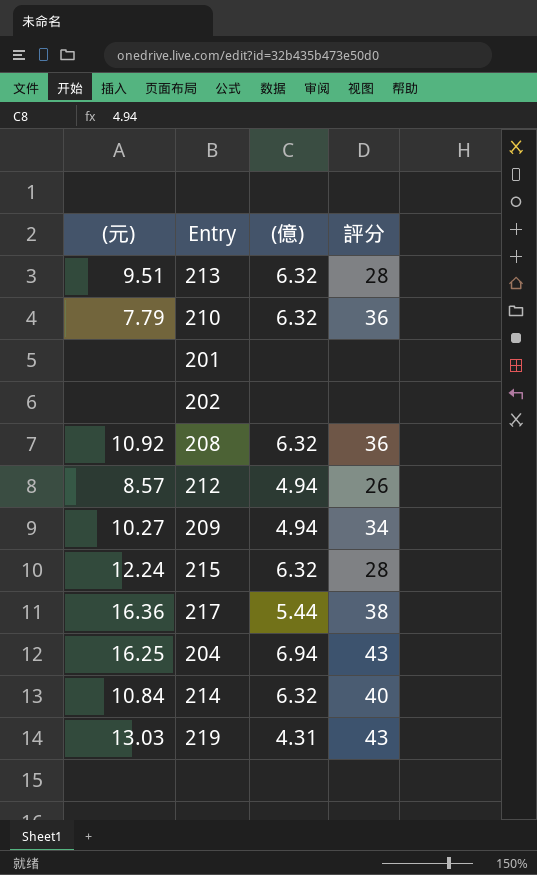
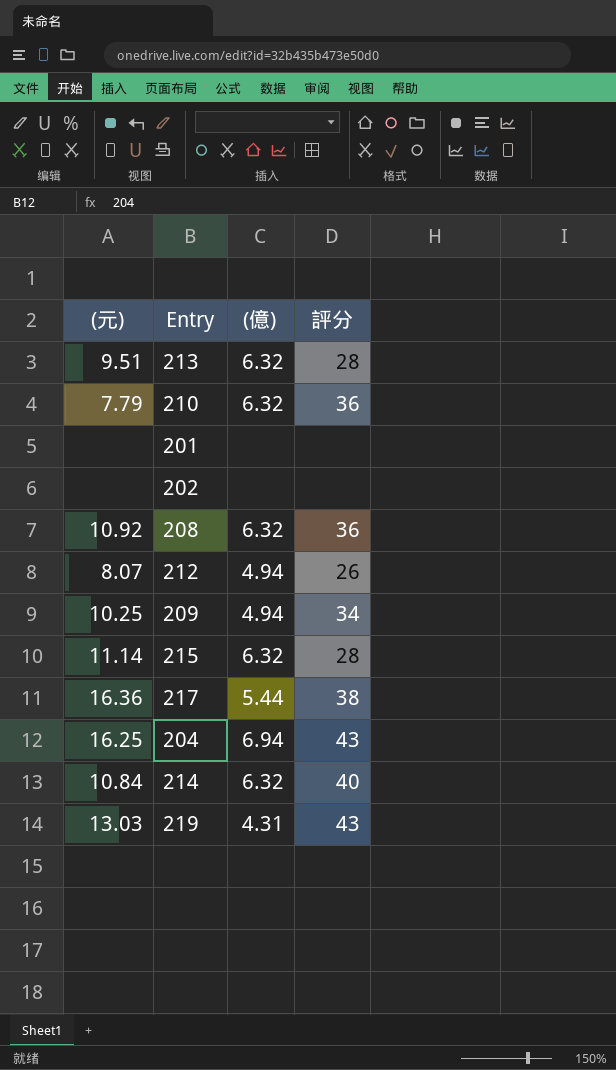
212 | (元): 8.57 -> 8.07
209 | (元): 10.27 -> 10.25
215 | (元): 12.24 -> 11.14

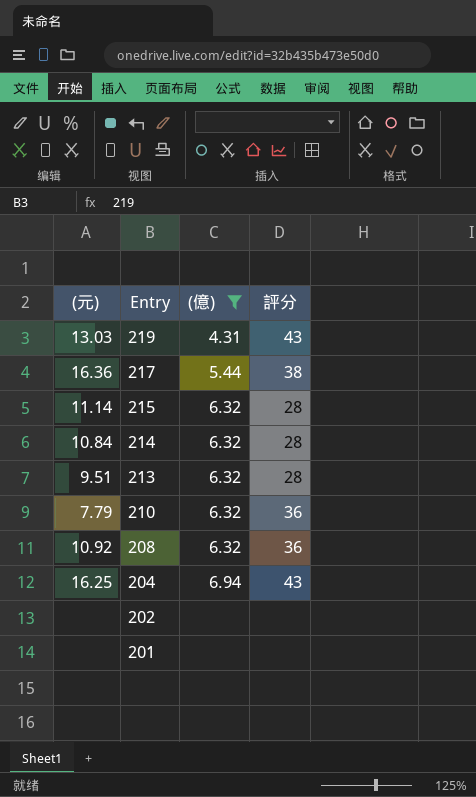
filter: none -> (億) != 4.94
row order: none -> Entry descending
214 | 評分: 40 -> 28

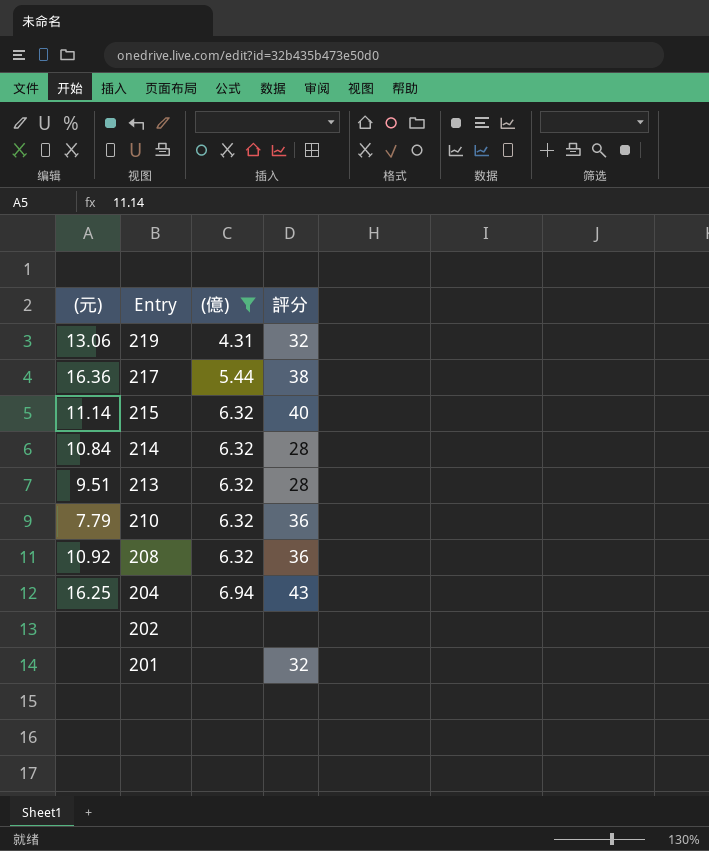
219 | (元): 13.03 -> 13.06
219 | 評分: 43 -> 32
215 | 評分: 28 -> 40
201 | 評分: none -> 32

